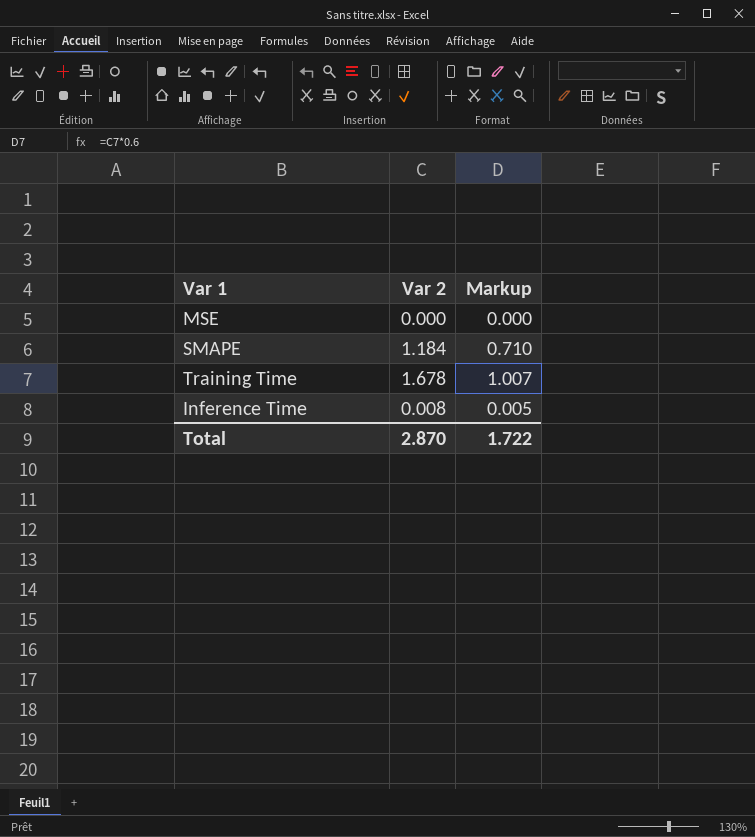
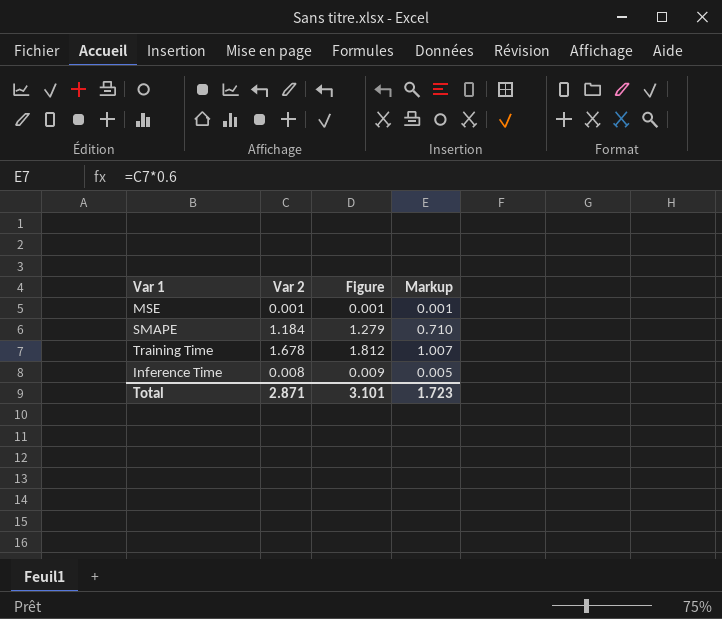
column Figure | formula: none -> [Var 2] * 1.08
MSE | Var 2: 0.000 -> 0.001
MSE | Markup: 0.000 -> 0.001
Total | Var 2: 2.870 -> 2.871
Total | Markup: 1.722 -> 1.723

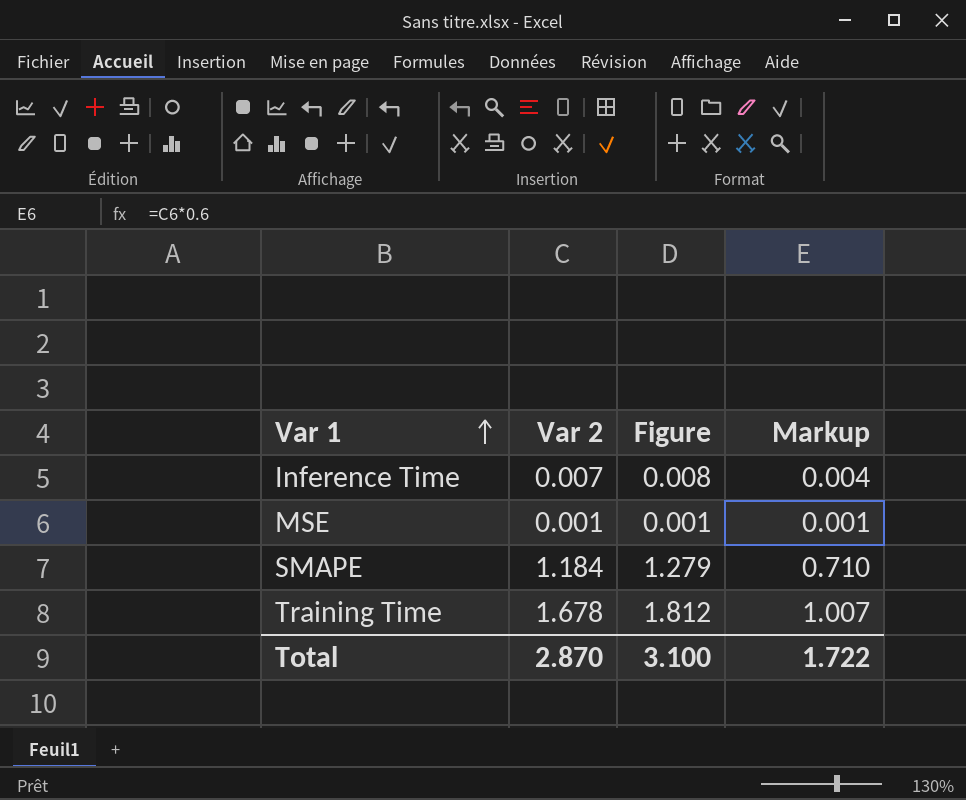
row order: none -> Var 1 ascending
Inference Time | Var 2: 0.008 -> 0.007
Inference Time | Figure: 0.009 -> 0.008
Inference Time | Markup: 0.005 -> 0.004
Total | Var 2: 2.871 -> 2.870
Total | Figure: 3.101 -> 3.100
Total | Markup: 1.723 -> 1.722

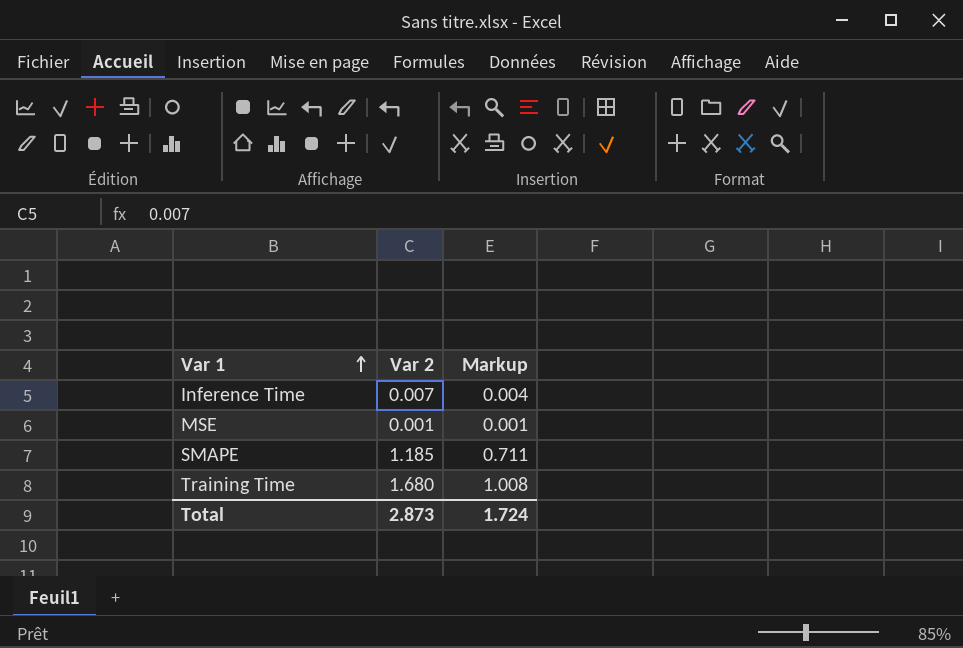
column Figure | formula: [Var 2] * 1.08 -> none
SMAPE | Var 2: 1.184 -> 1.185
SMAPE | Markup: 0.710 -> 0.711
Training Time | Var 2: 1.678 -> 1.680
Training Time | Markup: 1.007 -> 1.008
Total | Var 2: 2.870 -> 2.873
Total | Markup: 1.722 -> 1.724

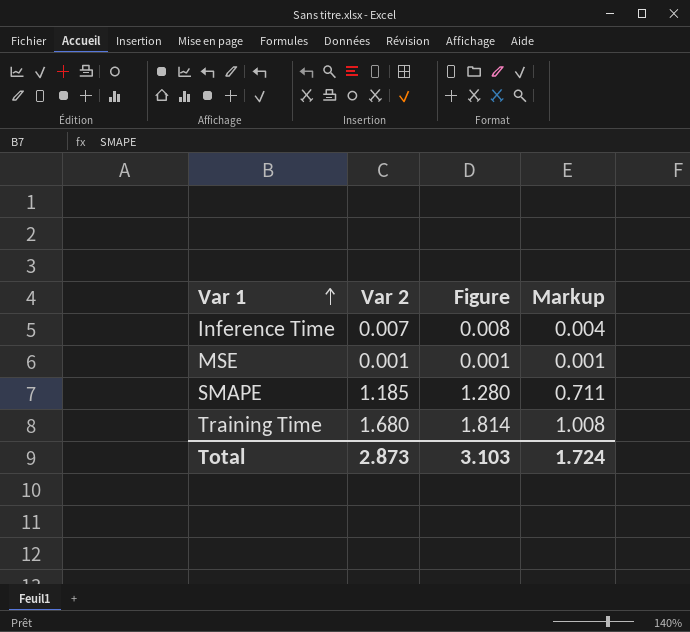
column Figure | formula: none -> [Var 2] * 1.08

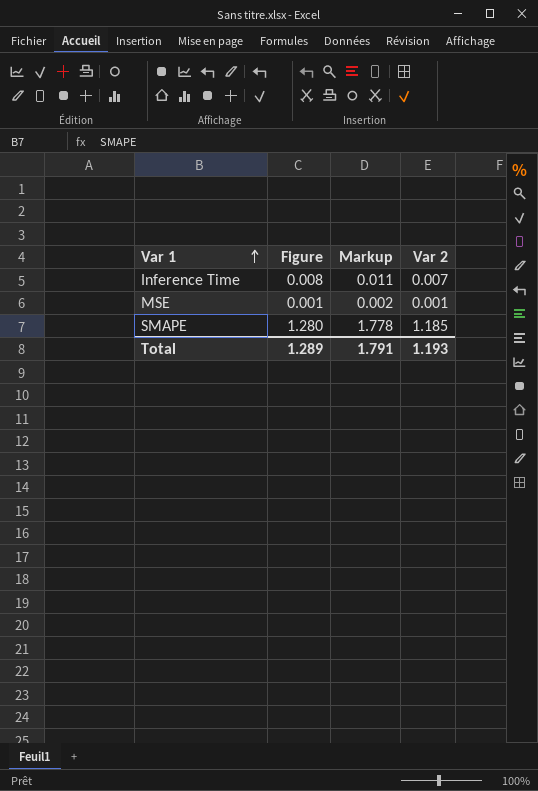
column Markup | formula: [Var 2] * 0.6 -> [Var 2] * 1.5
column Var 2 | position: 2 -> 4
row Training Time: 1.680 | 1.814 | 1.008 -> none
Total | Figure: 3.103 -> 1.289
Total | Markup: 1.724 -> 1.791
Total | Var 2: 2.873 -> 1.193

